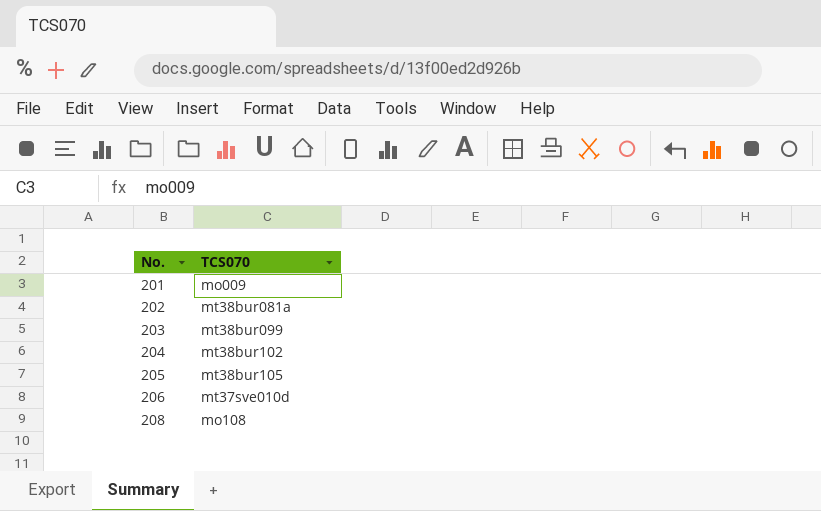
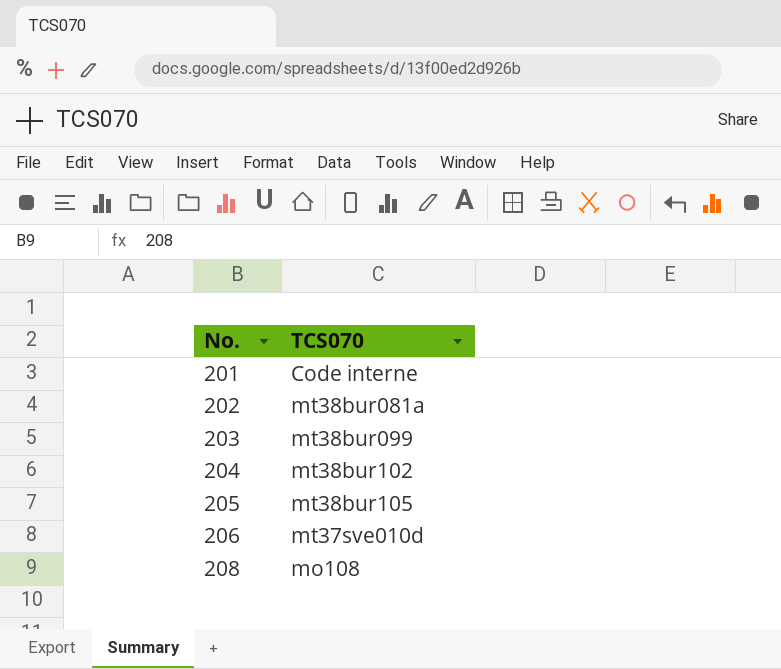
201 | TCS070: mo009 -> Code interne

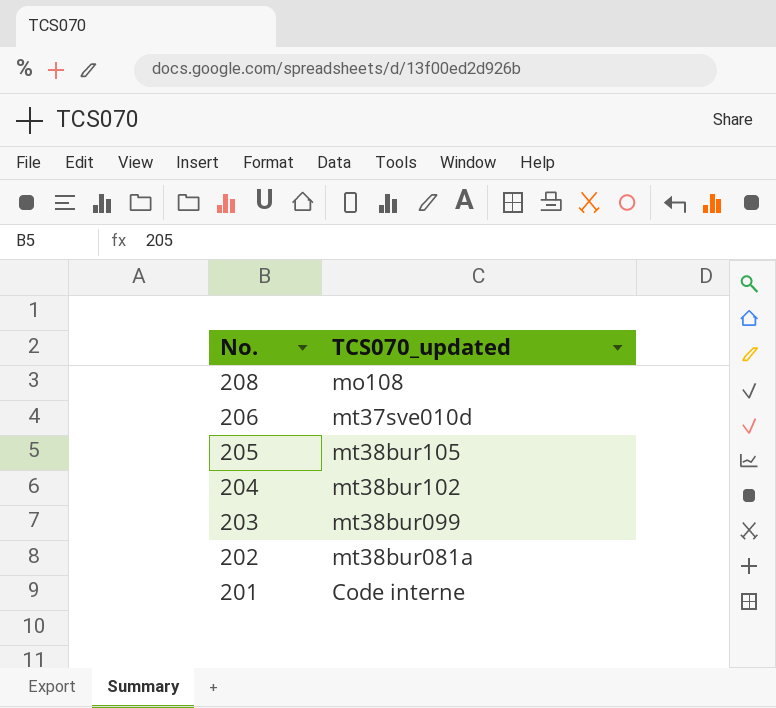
row order: No. ascending -> No. descending
column name: TCS070 -> TCS070_updated

